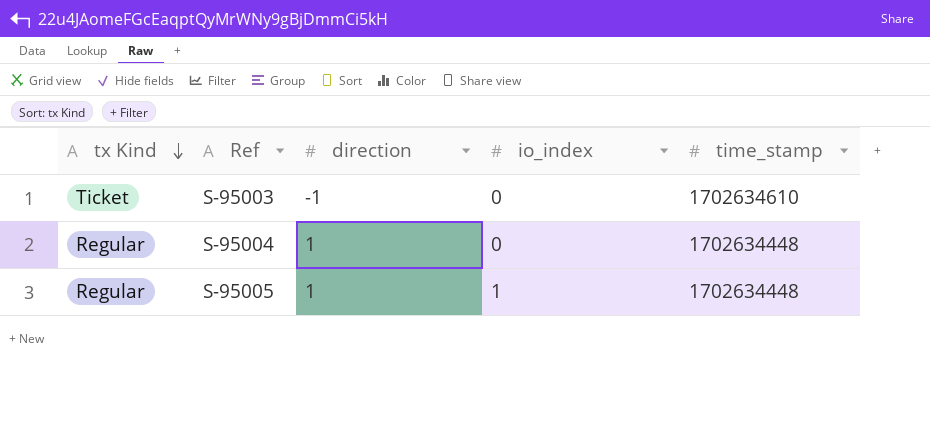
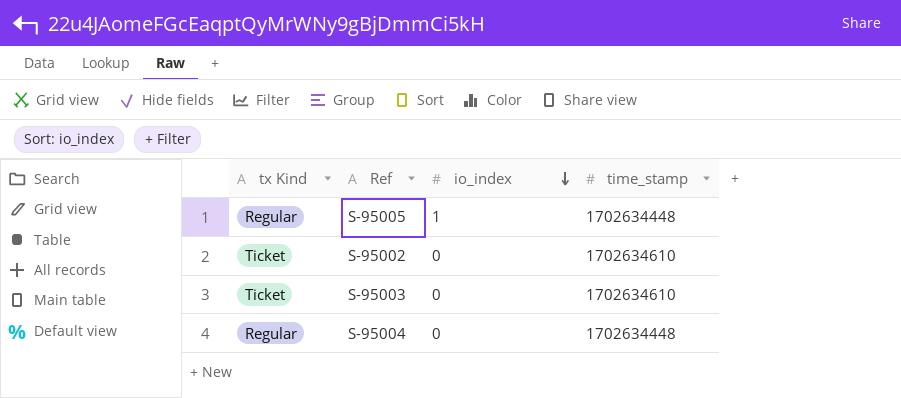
row order: tx Kind descending -> io_index descending
column direction | position: 3 -> none
row S-95002: none -> Ticket | 0 | 1702634610

